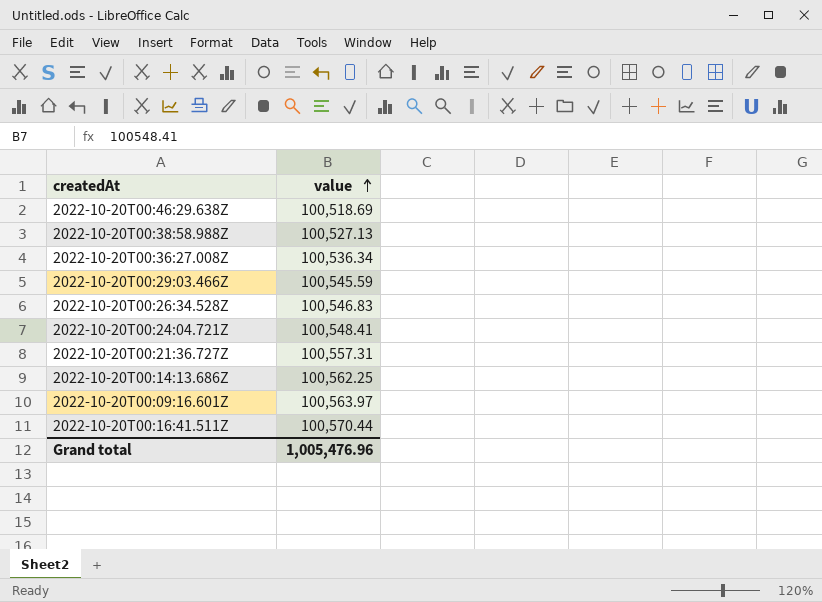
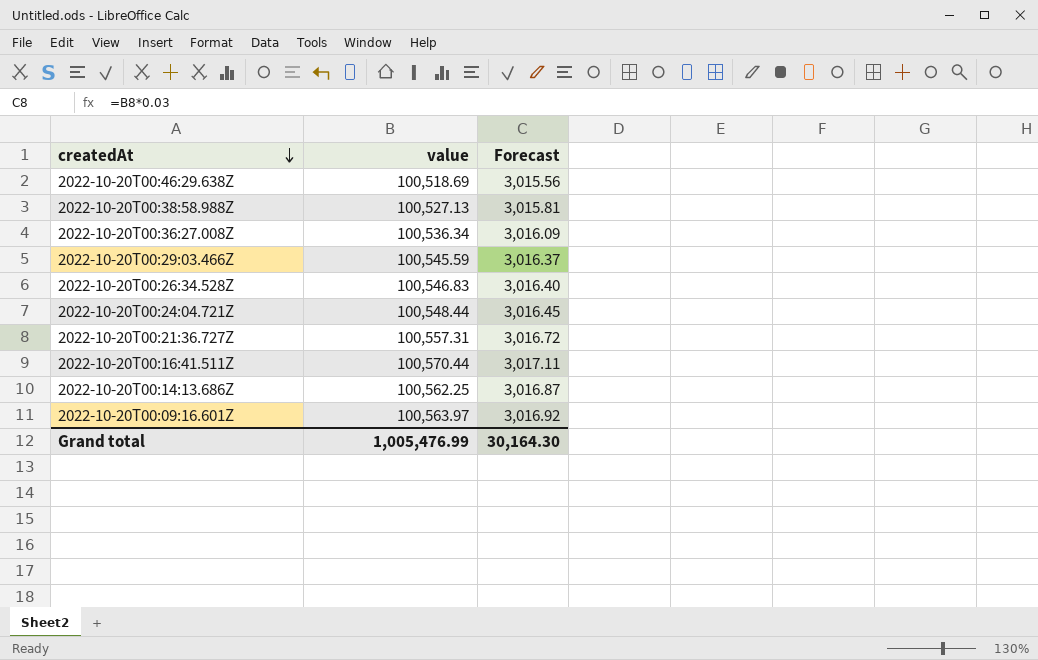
row order: value ascending -> createdAt descending
column Forecast | formula: none -> [value] * 0.03
2022-10-20T00:24:04.721Z | value: 100,548.41 -> 100,548.44
Grand total | value: 1,005,476.96 -> 1,005,476.99

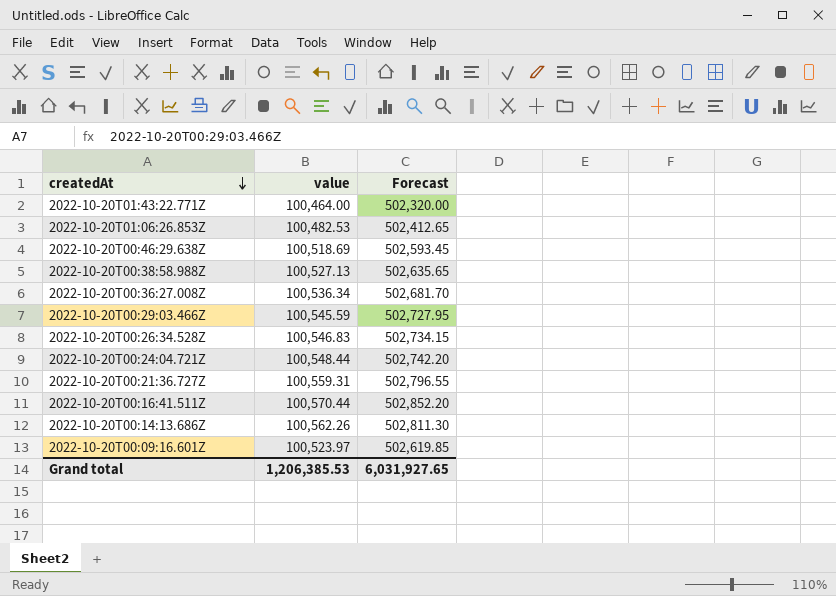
column Forecast | formula: [value] * 0.03 -> [value] * 5
row 2022-10-20T01:43:22.771Z: none -> 100,464.00 | 502,320.00
row 2022-10-20T01:06:26.853Z: none -> 100,482.53 | 502,412.65
2022-10-20T00:21:36.727Z | value: 100,557.31 -> 100,559.31
2022-10-20T00:14:13.686Z | value: 100,562.25 -> 100,562.26
2022-10-20T00:09:16.601Z | value: 100,563.97 -> 100,523.97
Grand total | value: 1,005,476.99 -> 1,206,385.53
Grand total | Forecast: 30,164.30 -> 6,031,927.65

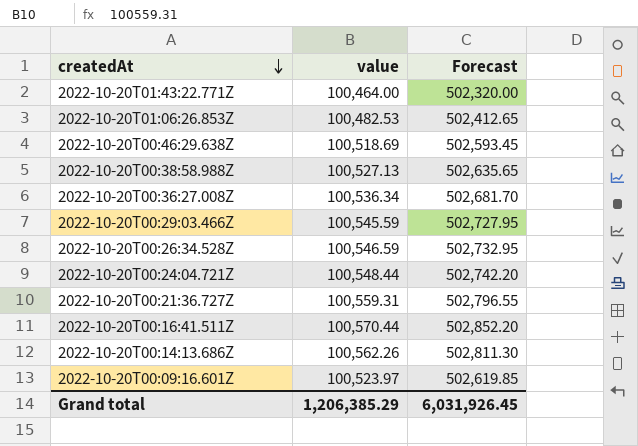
2022-10-20T00:26:34.528Z | value: 100,546.83 -> 100,546.59
2022-10-20T00:26:34.528Z | Forecast: 502,734.15 -> 502,732.95
Grand total | value: 1,206,385.53 -> 1,206,385.29
Grand total | Forecast: 6,031,927.65 -> 6,031,926.45

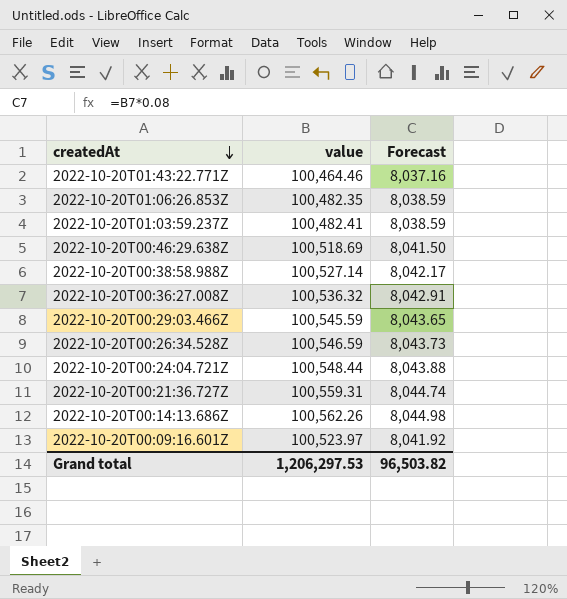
column Forecast | formula: [value] * 5 -> [value] * 0.08
row 2022-10-20T00:16:41.511Z: 100,570.44 | 502,852.20 -> none
2022-10-20T01:43:22.771Z | value: 100,464.00 -> 100,464.46
2022-10-20T01:06:26.853Z | value: 100,482.53 -> 100,482.35
row 2022-10-20T01:03:59.237Z: none -> 100,482.41 | 8,038.59
2022-10-20T00:38:58.988Z | value: 100,527.13 -> 100,527.14
2022-10-20T00:36:27.008Z | value: 100,536.34 -> 100,536.32
Grand total | value: 1,206,385.29 -> 1,206,297.53
Grand total | Forecast: 6,031,926.45 -> 96,503.82

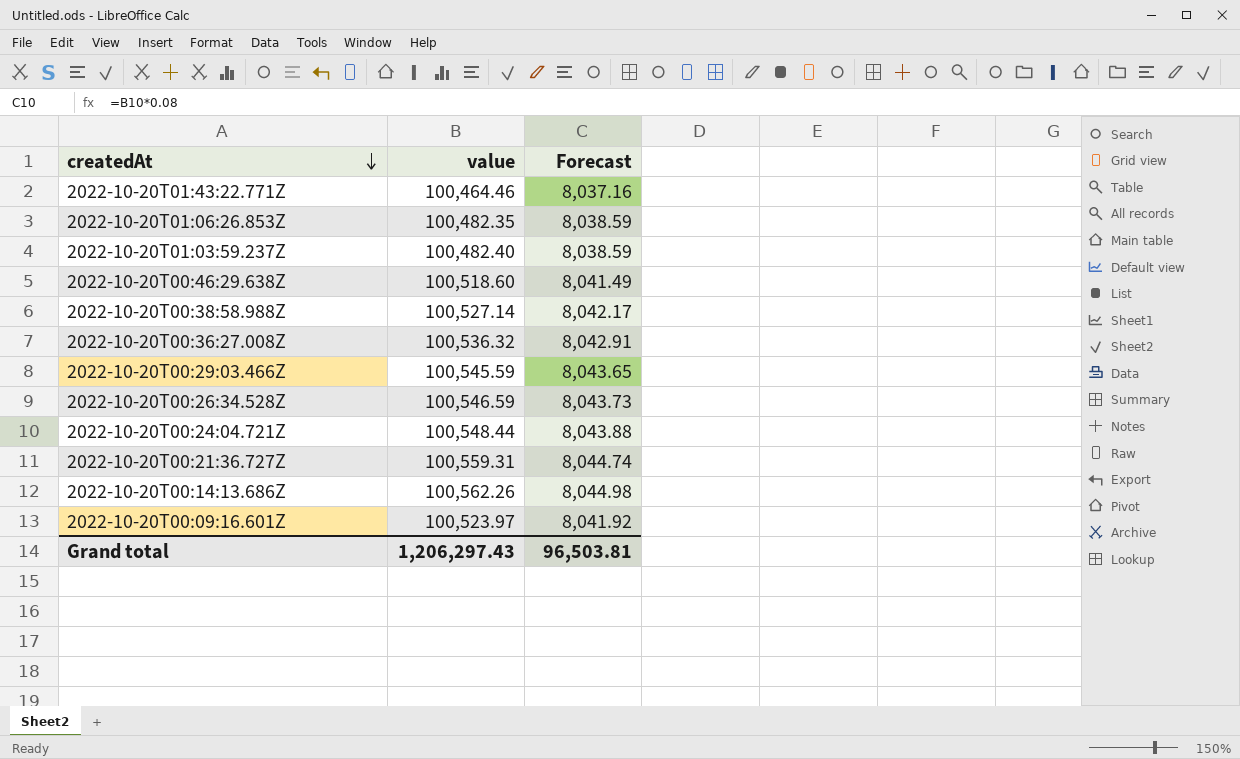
2022-10-20T01:03:59.237Z | value: 100,482.41 -> 100,482.40
2022-10-20T00:46:29.638Z | value: 100,518.69 -> 100,518.60
2022-10-20T00:46:29.638Z | Forecast: 8,041.50 -> 8,041.49
Grand total | value: 1,206,297.53 -> 1,206,297.43
Grand total | Forecast: 96,503.82 -> 96,503.81

